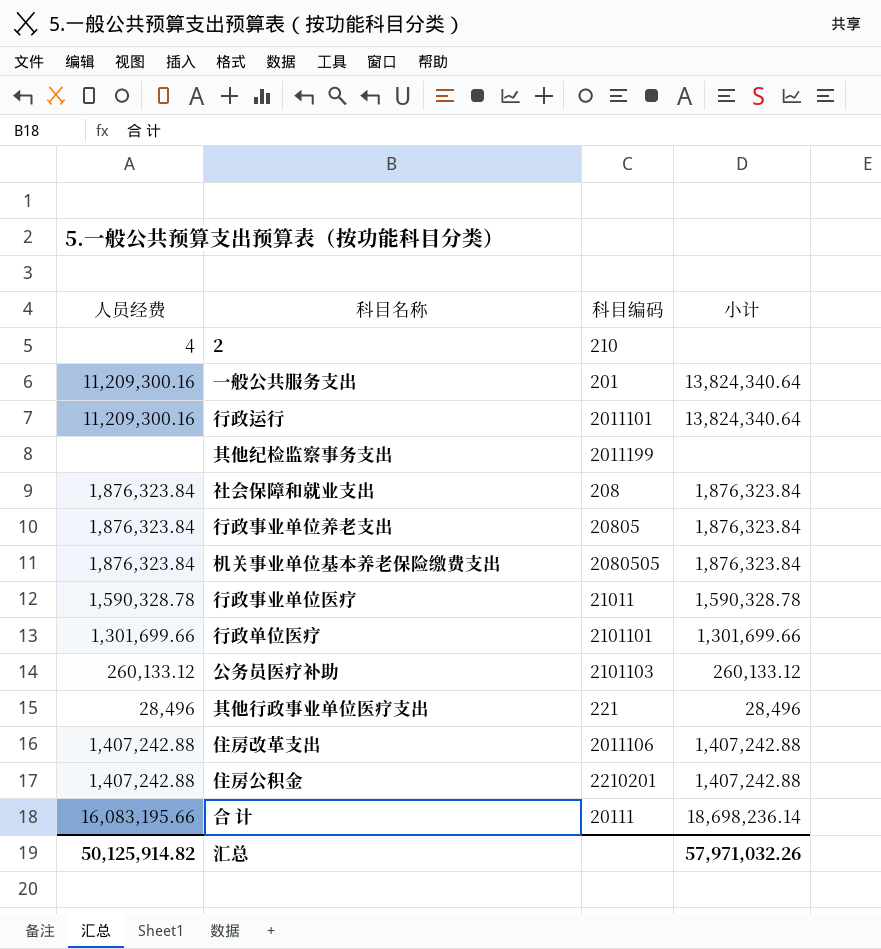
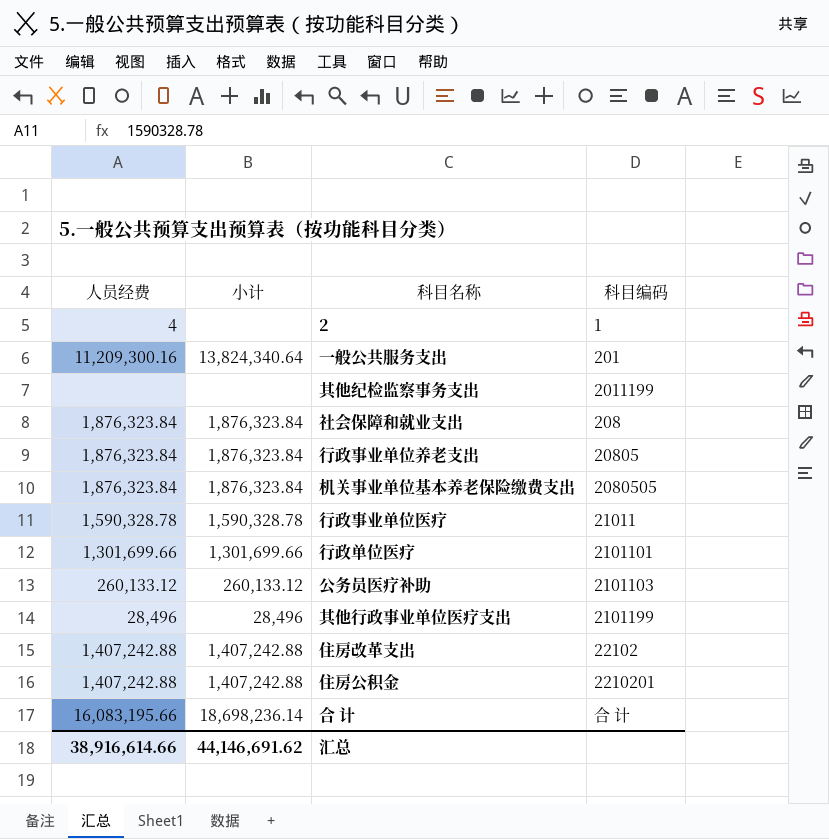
column 小计 | position: 4 -> 2
row 行政运行: 11,209,300.16 | 2011101 | 13,824,340.64 -> none
2 | 科目编码: 210 -> 1
其他行政事业单位医疗支出 | 科目编码: 221 -> 2101199
住房改革支出 | 科目编码: 2011106 -> 22102
合 计 | 科目编码: 20111 -> 合 计
汇总 | 人员经费: 50,125,914.82 -> 38,916,614.66
汇总 | 小计: 57,971,032.26 -> 44,146,691.62

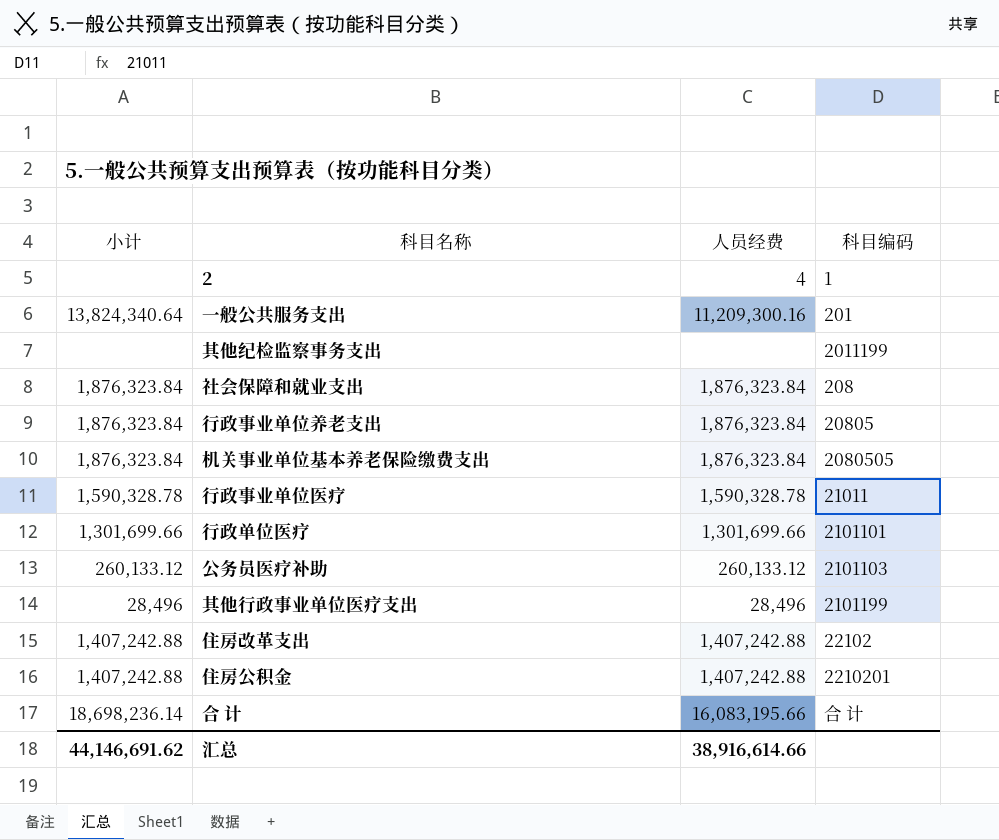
column 人员经费 | position: 1 -> 3

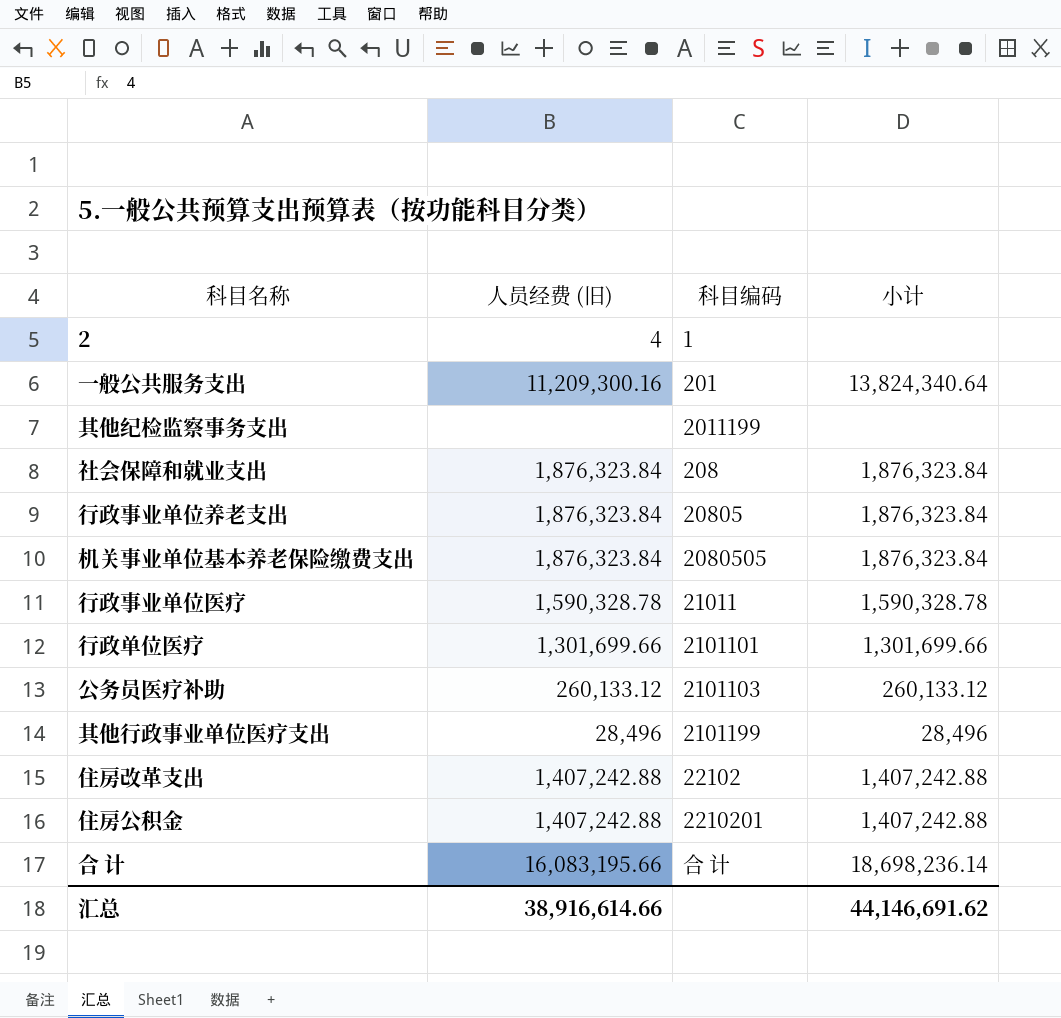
column name: 人员经费 -> 人员经费 (旧)
column 小计 | position: 1 -> 4

